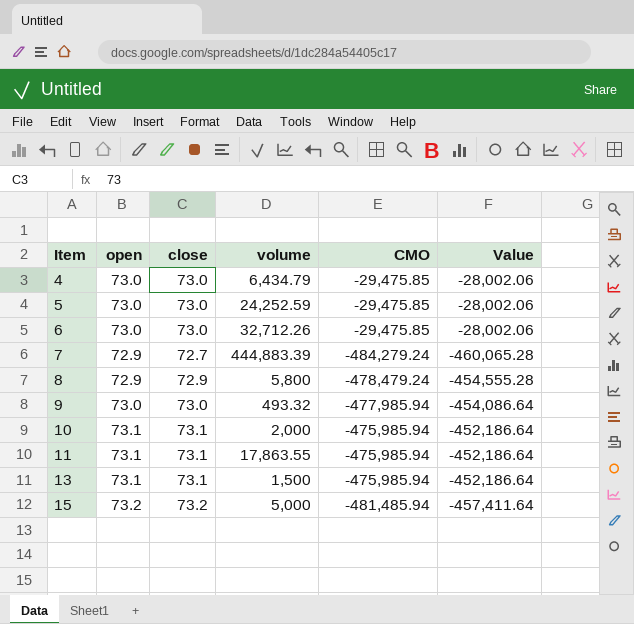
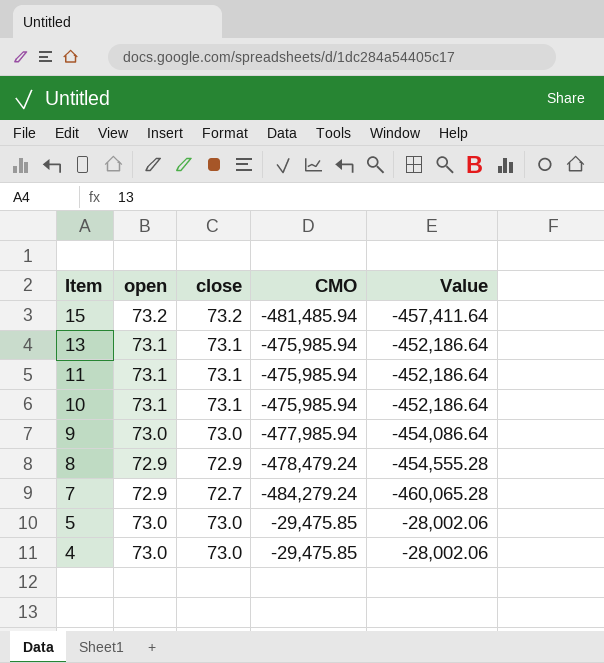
row order: Item ascending -> Item descending
column volume | position: 4 -> none
row 6: 73.0 | 73.0 | 32,712.26 | -29,475.85 | -28,002.06 -> none

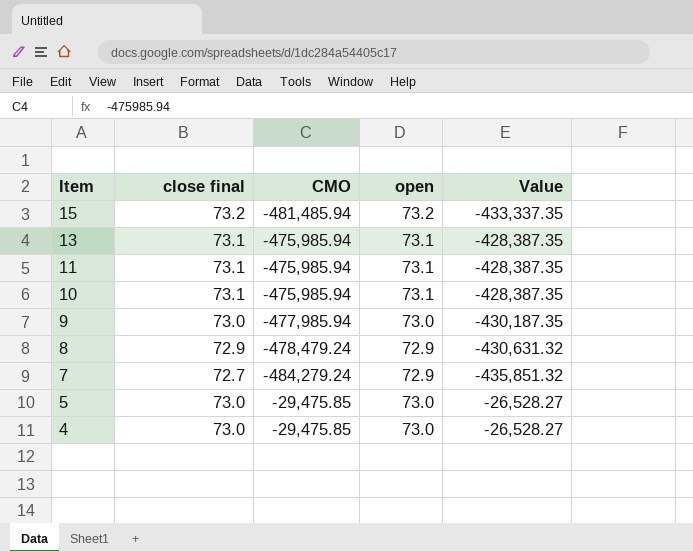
column name: close -> close final
column open | position: 2 -> 4
column Value | formula: [CMO] * 0.95 -> [CMO] * 0.9

